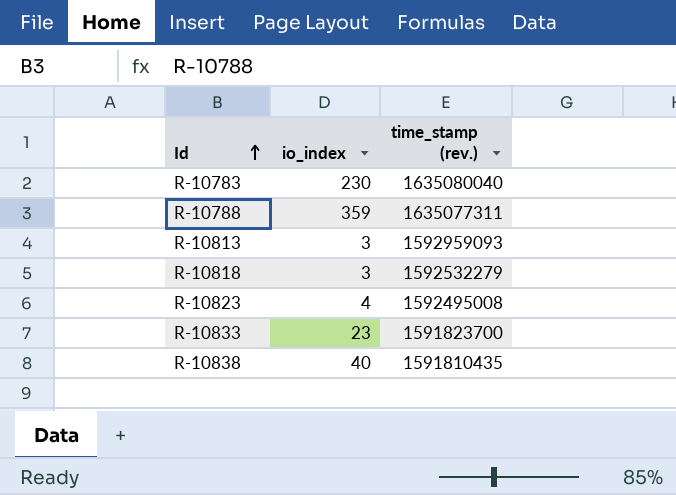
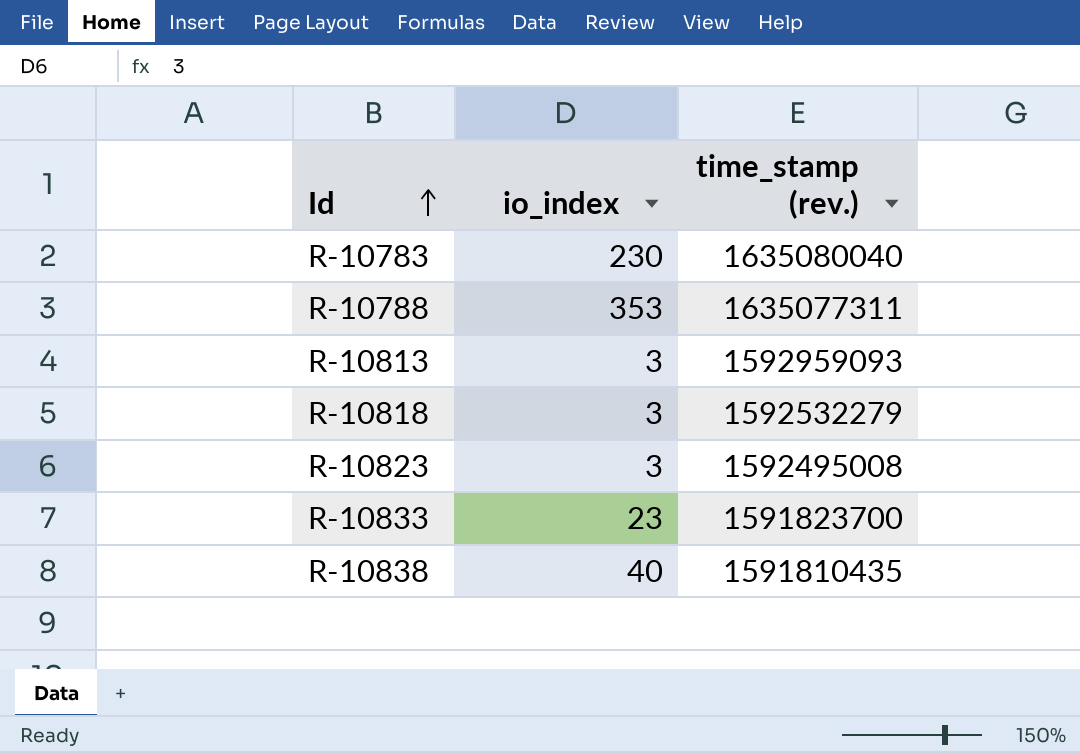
R-10788 | io_index: 359 -> 353
R-10823 | io_index: 4 -> 3

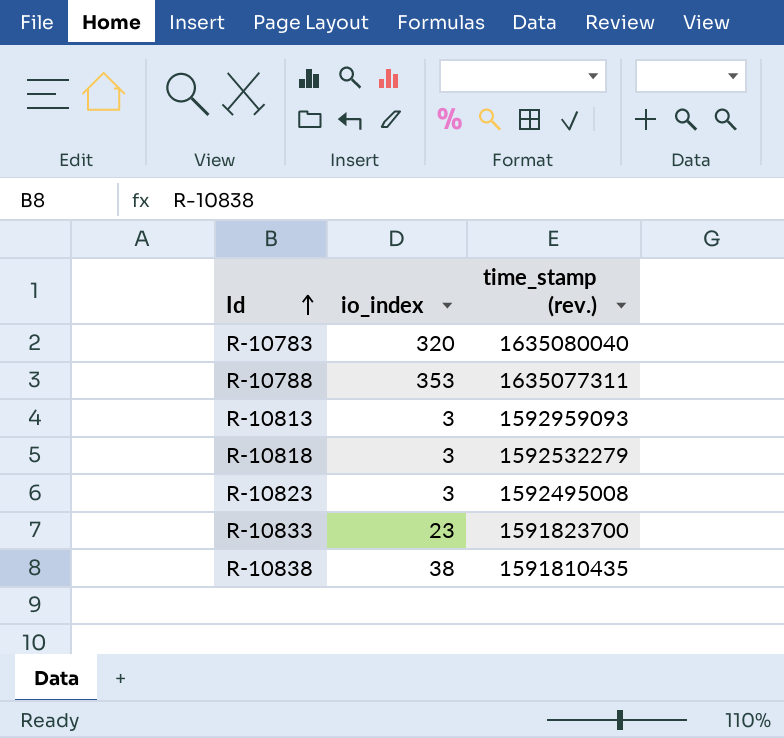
R-10783 | io_index: 230 -> 320
R-10838 | io_index: 40 -> 38

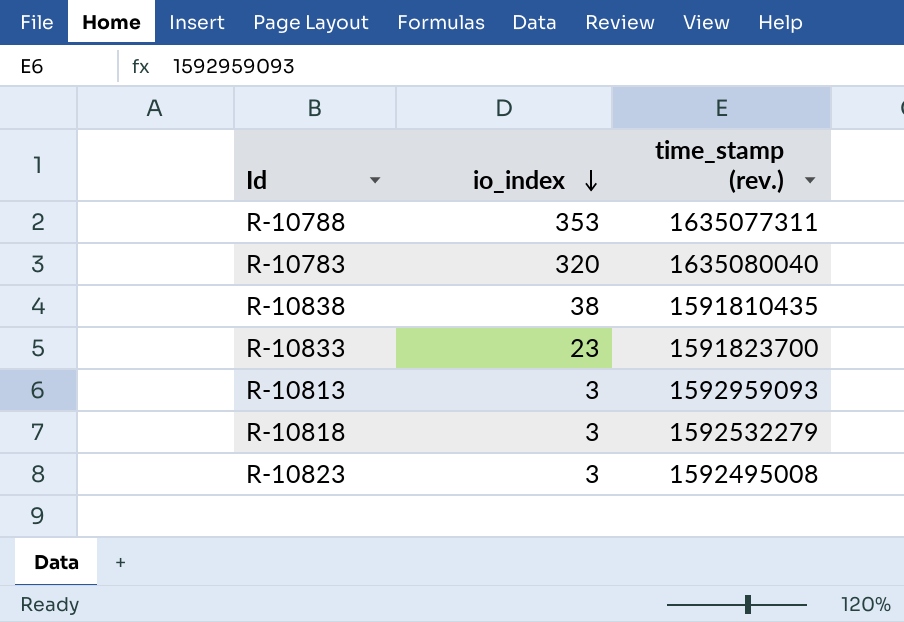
row order: Id ascending -> io_index descending

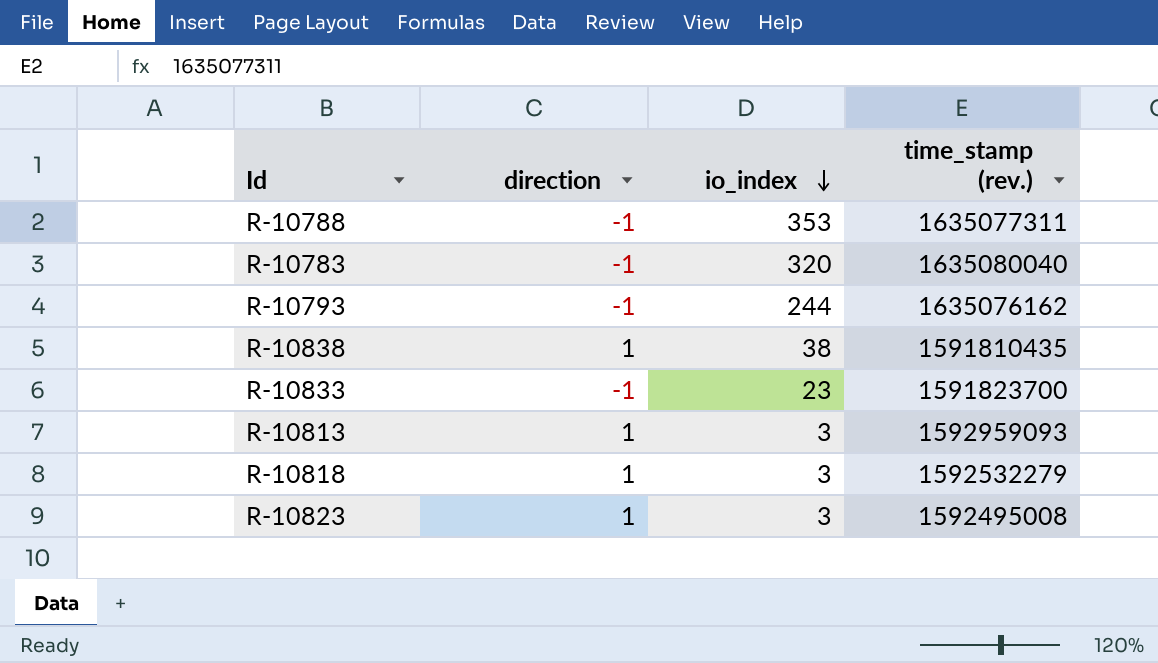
column direction | position: none -> 2
row R-10793: none -> -1 | 244 | 1635076162

